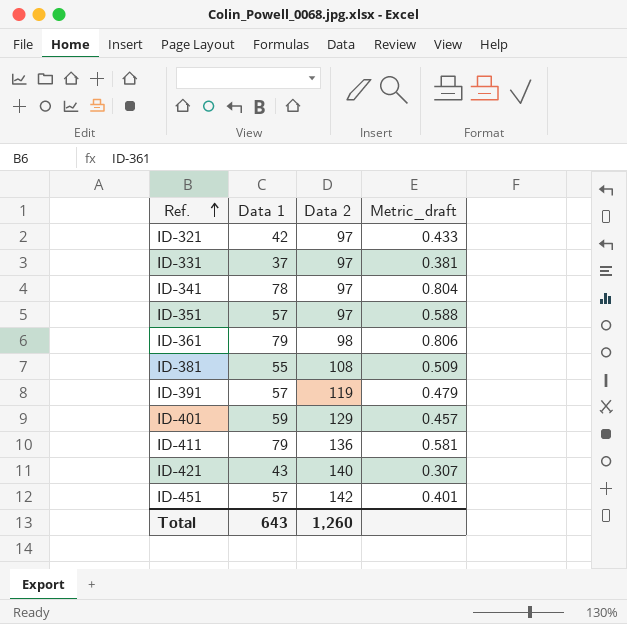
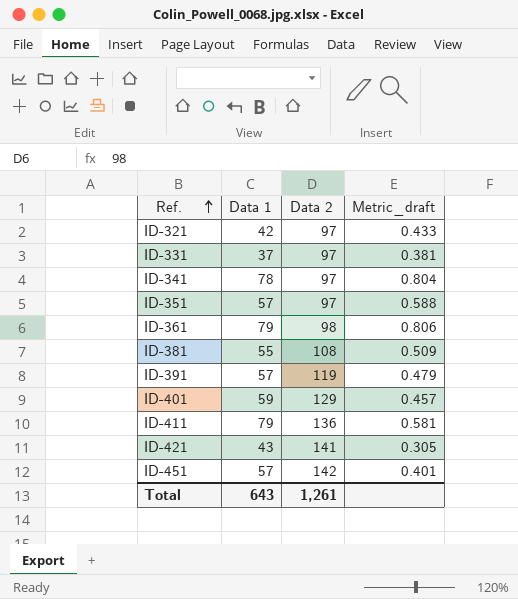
ID-421 | Data 2: 140 -> 141
ID-421 | Metric_draft: 0.307 -> 0.305
Total | Data 2: 1,260 -> 1,261

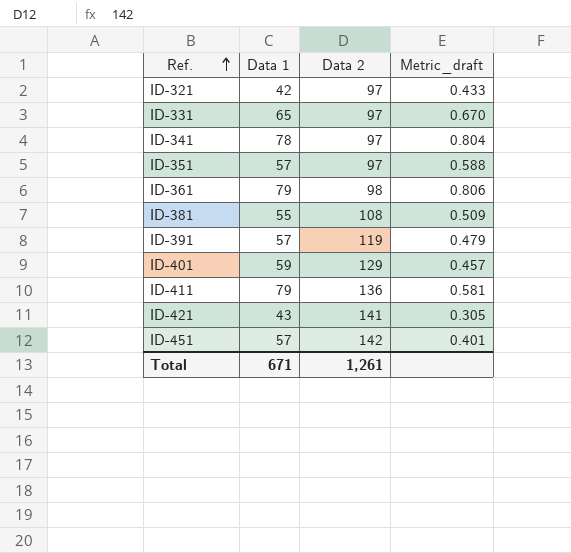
ID-331 | Data 1: 37 -> 65
ID-331 | Metric_draft: 0.381 -> 0.670
Total | Data 1: 643 -> 671

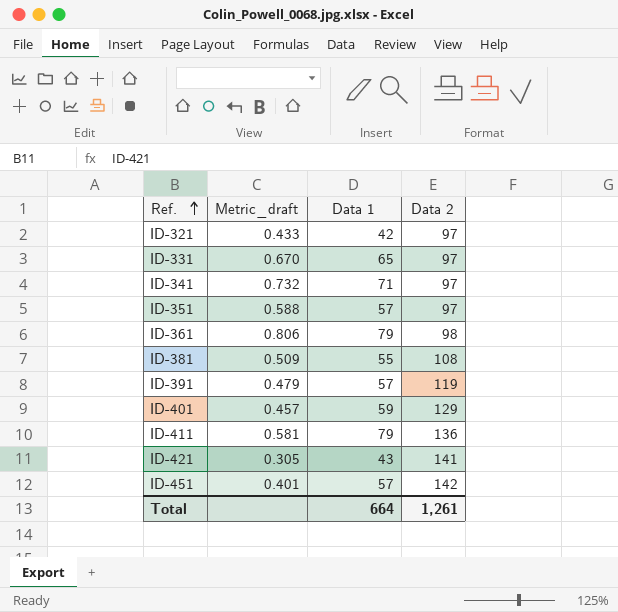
column Metric_draft | position: 4 -> 2
ID-341 | Metric_draft: 0.804 -> 0.732
ID-341 | Data 1: 78 -> 71
Total | Data 1: 671 -> 664

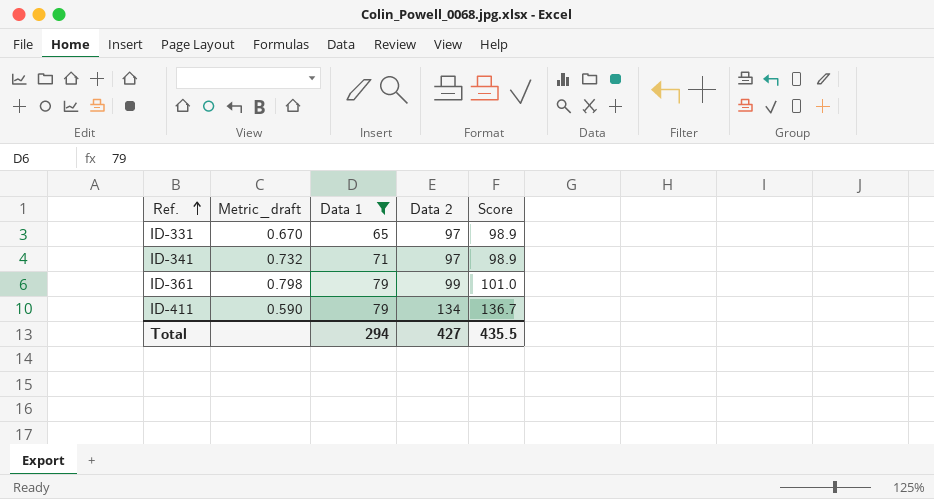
filter: none -> Data 1 >= 65
column Score | formula: none -> [Data 2] * 1.02
ID-361 | Metric_draft: 0.806 -> 0.798
ID-361 | Data 2: 98 -> 99
ID-411 | Metric_draft: 0.581 -> 0.590
ID-411 | Data 2: 136 -> 134
Total | Data 1: 664 -> 294
Total | Data 2: 1,261 -> 427

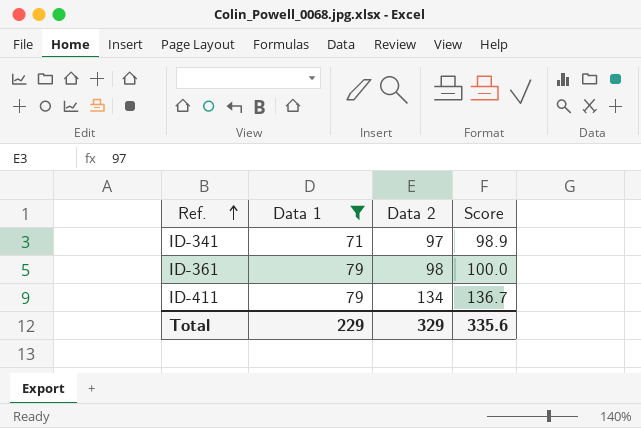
column Metric_draft | formula: [Data 1] / [Data 2] -> none
row ID-331: 0.670 | 65 | 97 | 98.9 -> none
ID-361 | Data 2: 99 -> 98
ID-361 | Score: 101.0 -> 100.0
Total | Data 1: 294 -> 229
Total | Data 2: 427 -> 329
Total | Score: 435.5 -> 335.6

